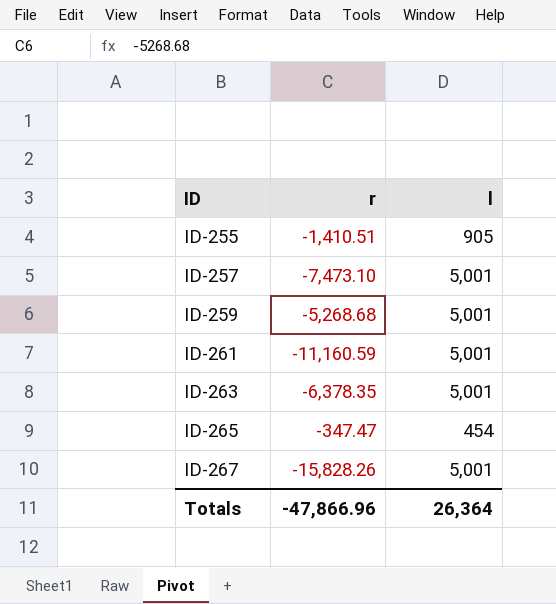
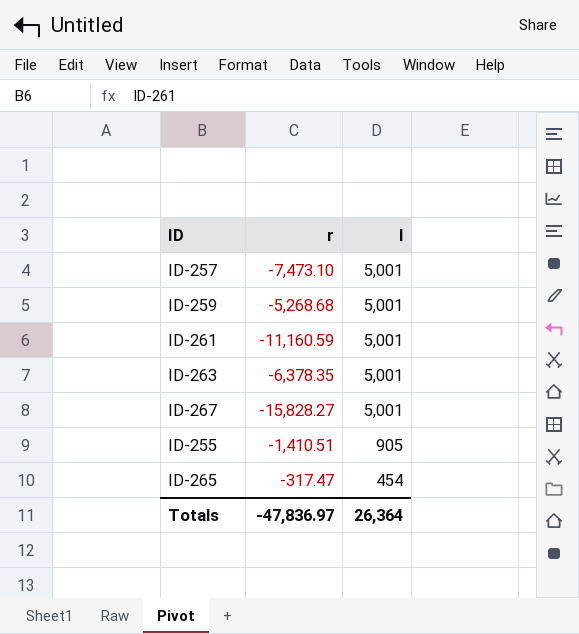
row order: ID ascending -> l descending
ID-267 | r: -15,828.26 -> -15,828.27
ID-265 | r: -347.47 -> -317.47
Totals | r: -47,866.96 -> -47,836.97

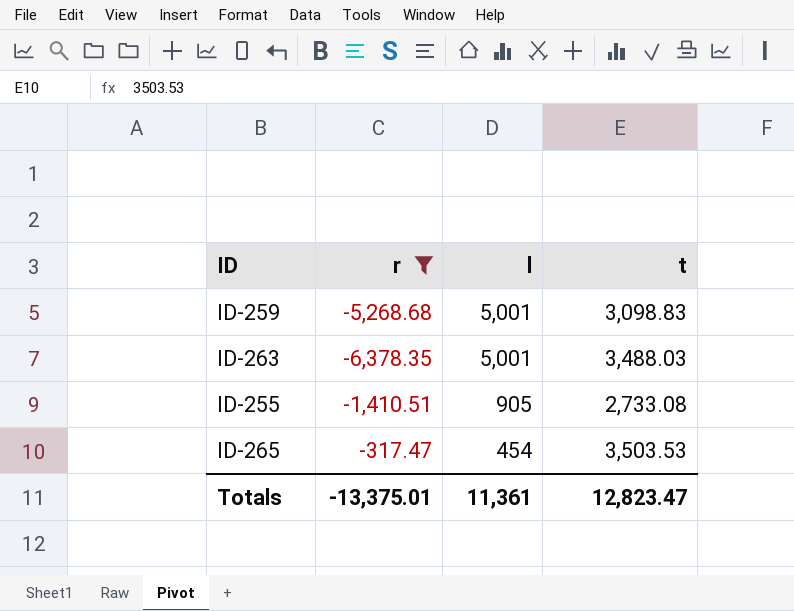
filter: none -> r >= -6,378.35
column t | position: none -> 4
Totals | r: -47,836.97 -> -13,375.01
Totals | l: 26,364 -> 11,361

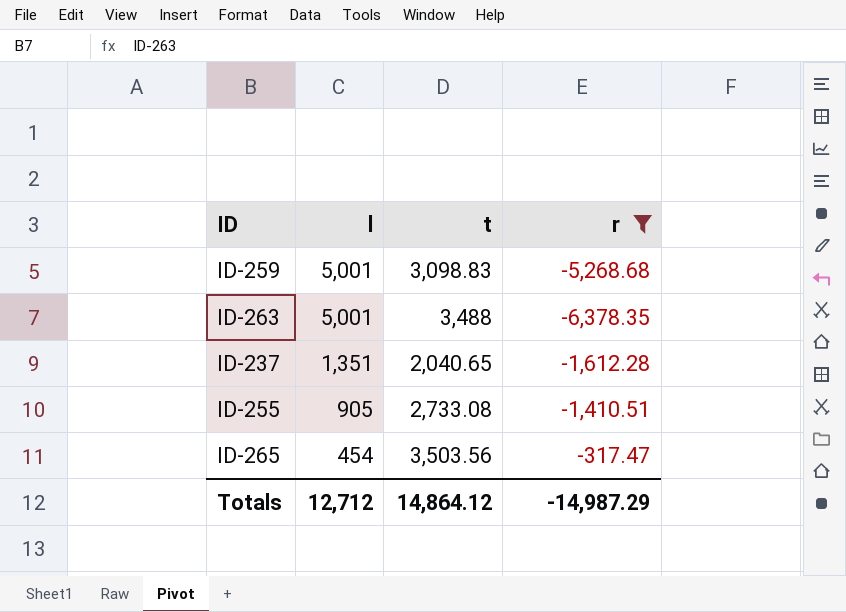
column r | position: 2 -> 4
ID-263 | t: 3,488.03 -> 3,488
row ID-237: none -> 1,351 | 2,040.65 | -1,612.28
ID-265 | t: 3,503.53 -> 3,503.56
Totals | l: 11,361 -> 12,712
Totals | t: 12,823.47 -> 14,864.12
Totals | r: -13,375.01 -> -14,987.29

